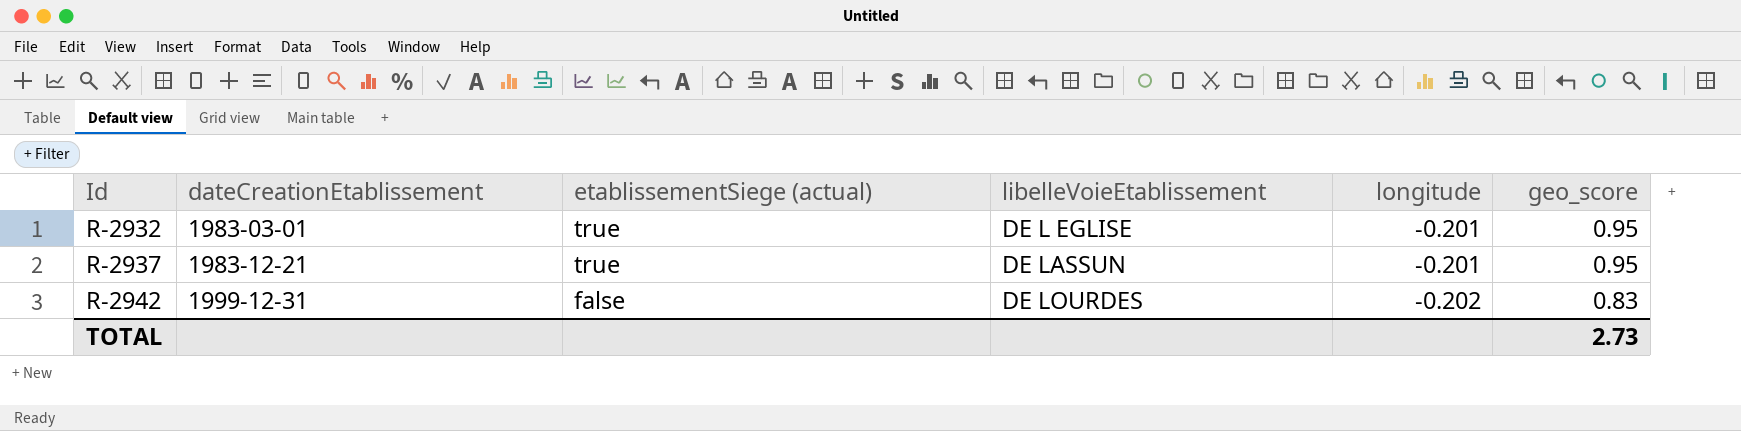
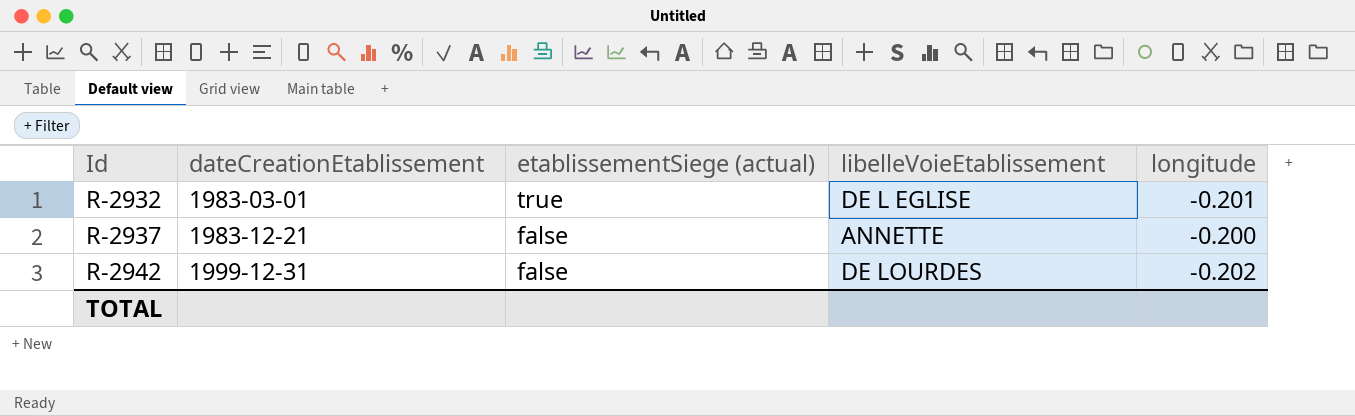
column geo_score | position: 6 -> none
R-2937 | etablissementSiege (actual): true -> false
R-2937 | libelleVoieEtablissement: DE LASSUN -> ANNETTE
R-2937 | longitude: -0.201 -> -0.200

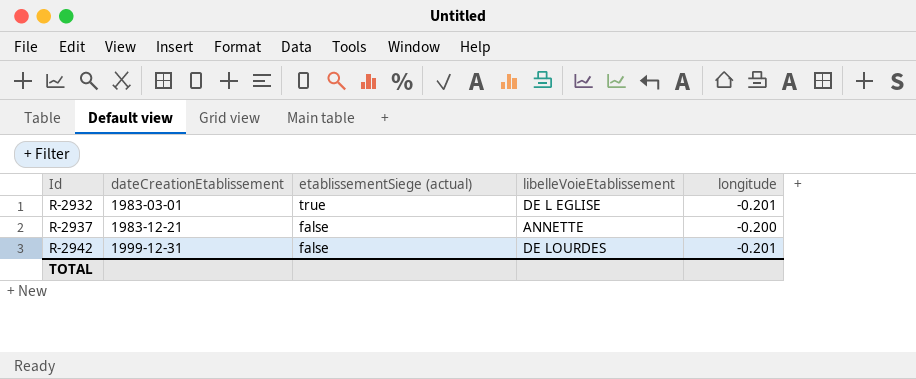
R-2942 | longitude: -0.202 -> -0.201

